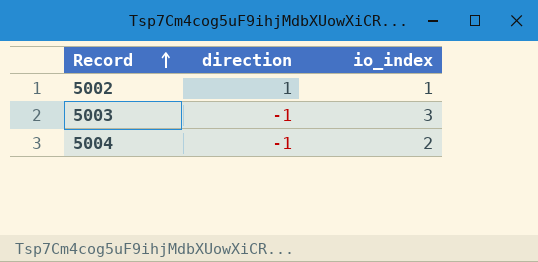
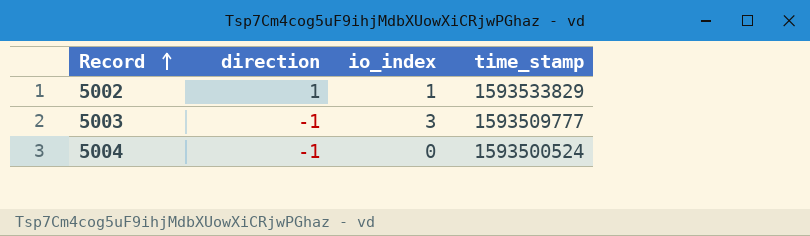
column time_stamp | position: none -> 4
5004 | io_index: 2 -> 0

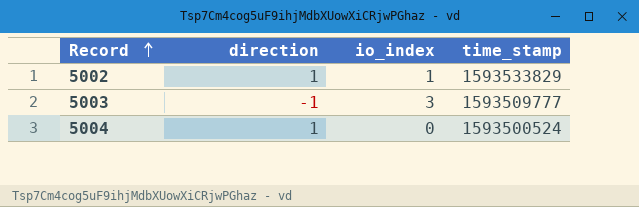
5004 | direction: -1 -> 1

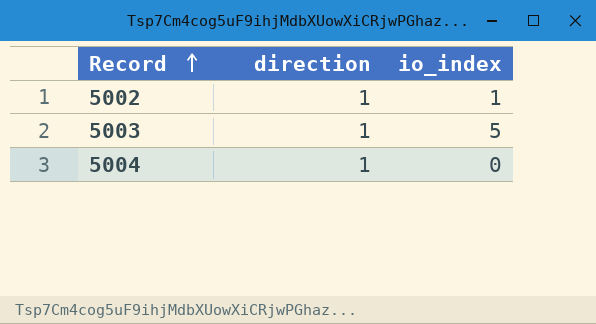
column time_stamp | position: 4 -> none
5003 | direction: -1 -> 1
5003 | io_index: 3 -> 5

